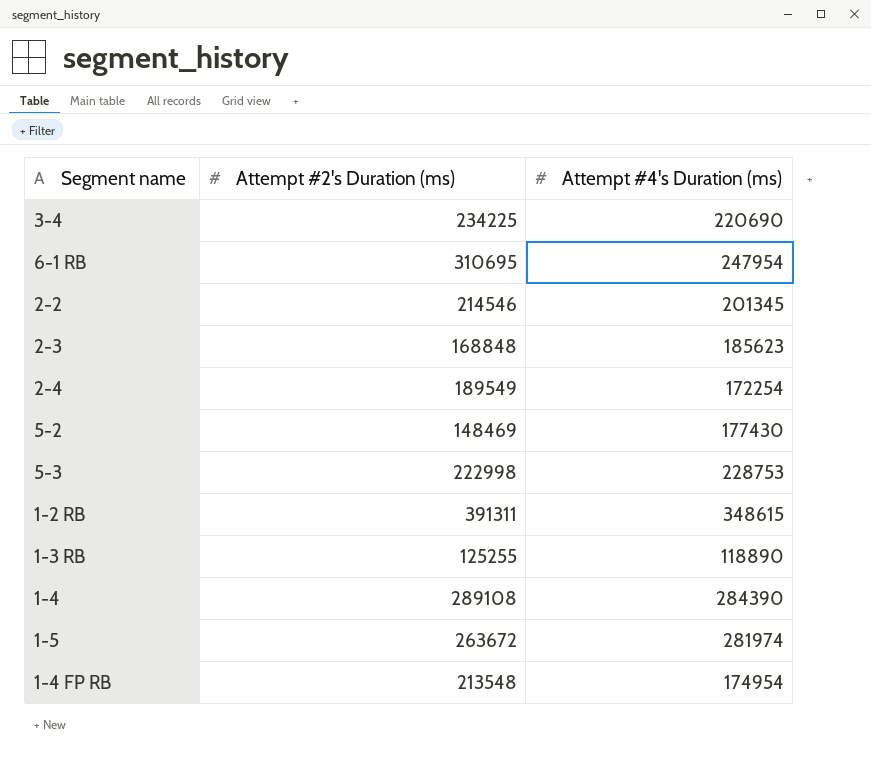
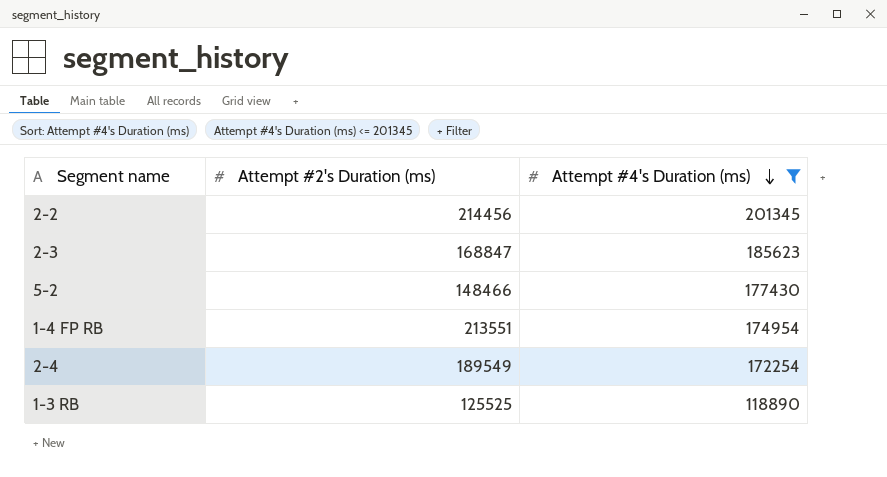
filter: none -> Attempt #4's Duration (ms) <= 201345
row order: none -> Attempt #4's Duration (ms) descending
2-2 | Attempt #2's Duration (ms): 214546 -> 214456
2-3 | Attempt #2's Duration (ms): 168848 -> 168847
5-2 | Attempt #2's Duration (ms): 148469 -> 148466
1-4 FP RB | Attempt #2's Duration (ms): 213548 -> 213551
1-3 RB | Attempt #2's Duration (ms): 125255 -> 125525

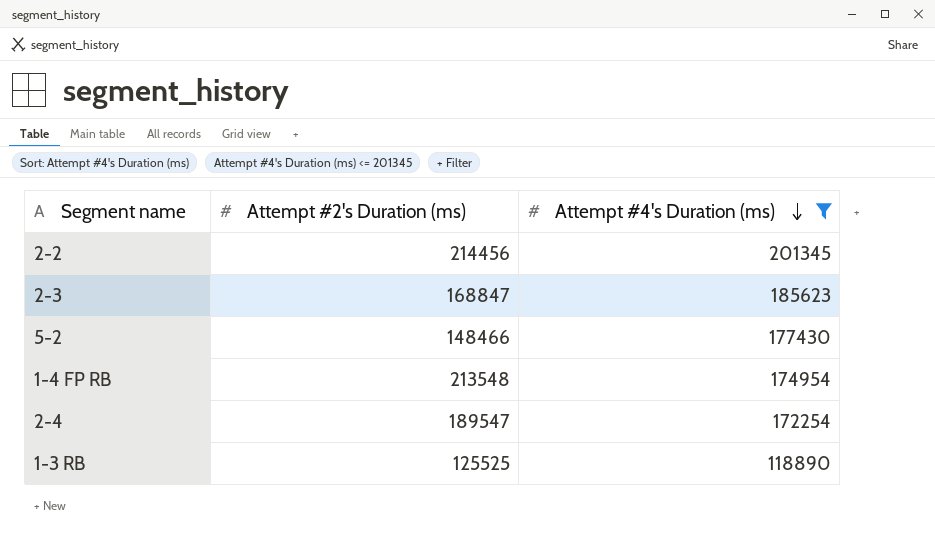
1-4 FP RB | Attempt #2's Duration (ms): 213551 -> 213548
2-4 | Attempt #2's Duration (ms): 189549 -> 189547

